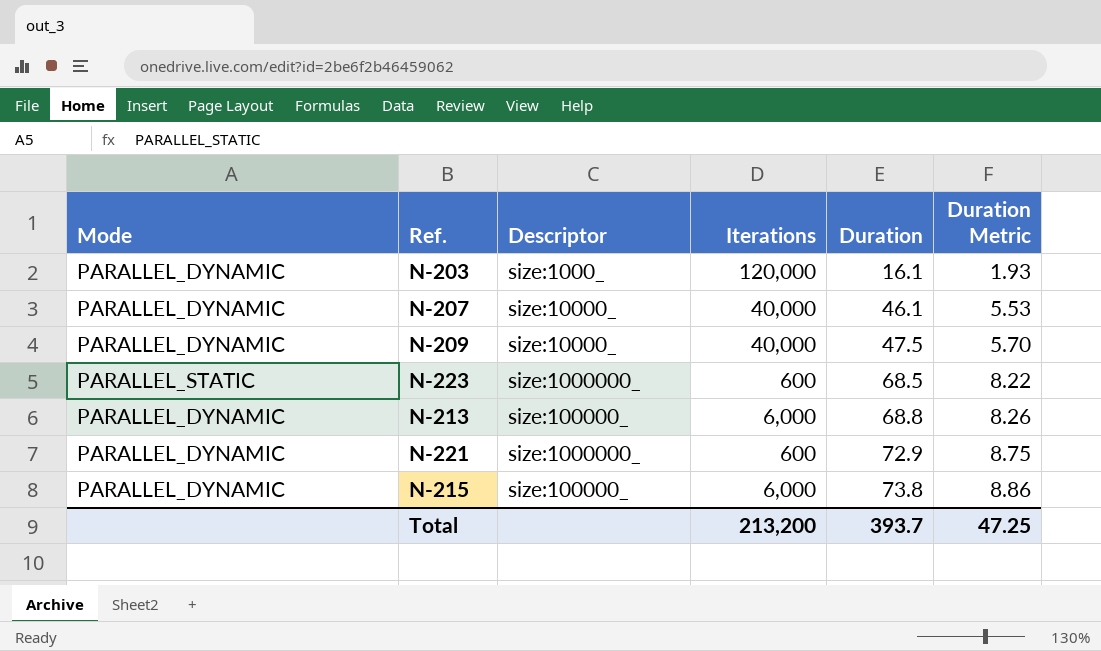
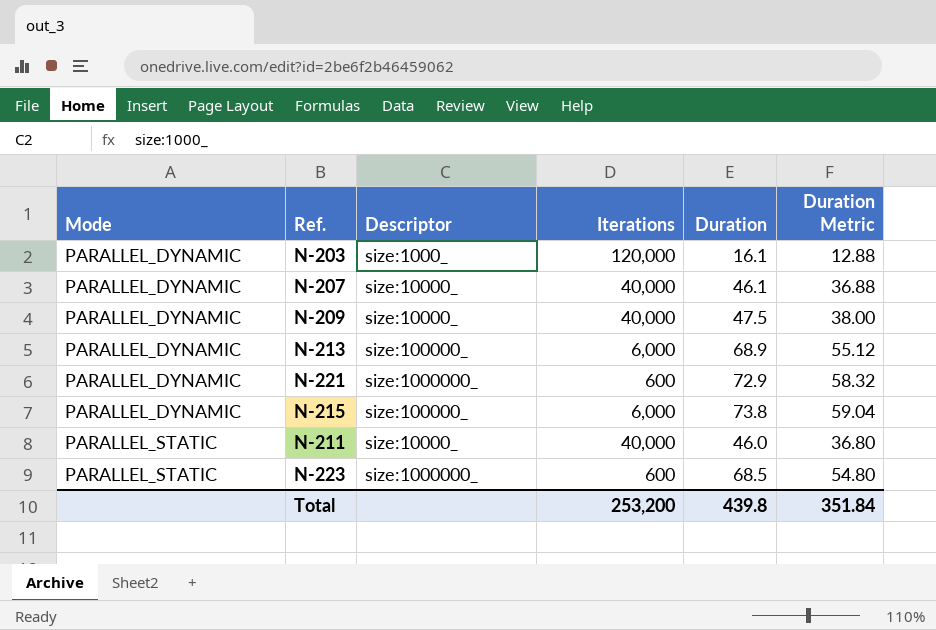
row order: Duration ascending -> Mode ascending
column Duration Metric | formula: [Duration] * 0.12 -> [Duration] * 0.8
N-213 | Duration: 68.8 -> 68.9
row N-211: none -> PARALLEL_STATIC | size:10000_ | 40,000 | 46.0 | 36.80
Total | Iterations: 213,200 -> 253,200
Total | Duration: 393.7 -> 439.8
Total | Duration Metric: 47.25 -> 351.84

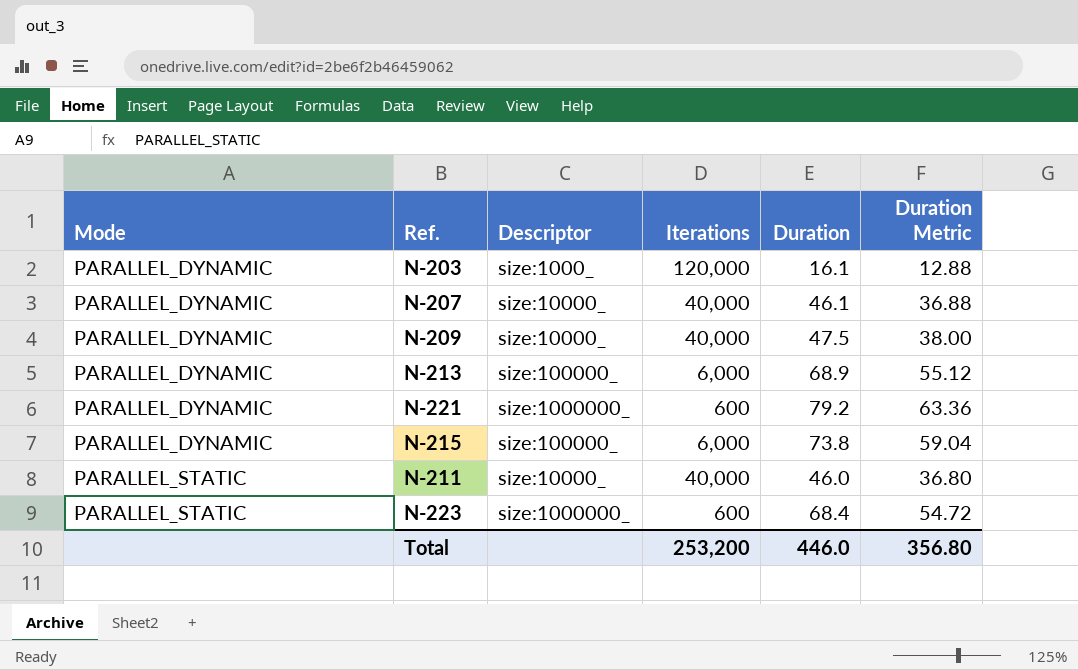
N-221 | Duration: 72.9 -> 79.2
N-221 | Duration Metric: 58.32 -> 63.36
N-223 | Duration: 68.5 -> 68.4
N-223 | Duration Metric: 54.80 -> 54.72
Total | Duration: 439.8 -> 446.0
Total | Duration Metric: 351.84 -> 356.80

